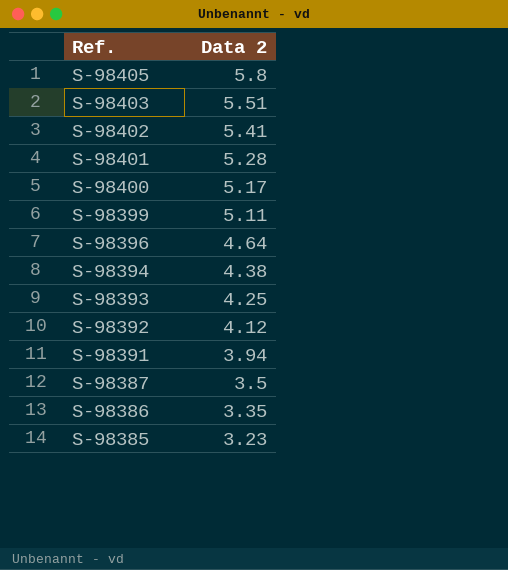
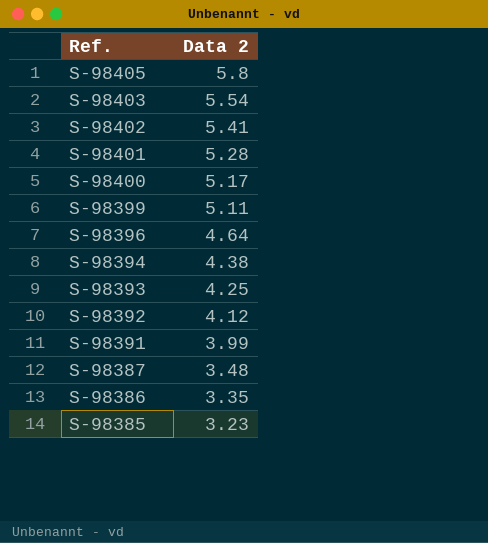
S-98403 | Data 2: 5.51 -> 5.54
S-98391 | Data 2: 3.94 -> 3.99
S-98387 | Data 2: 3.5 -> 3.48

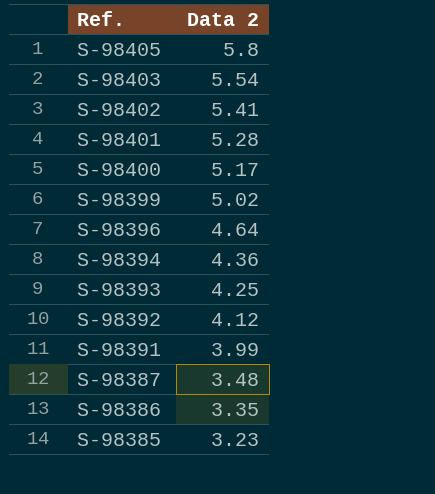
S-98399 | Data 2: 5.11 -> 5.02
S-98394 | Data 2: 4.38 -> 4.36

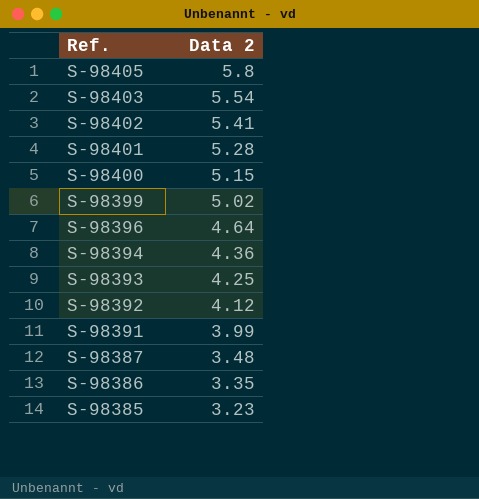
S-98400 | Data 2: 5.17 -> 5.15

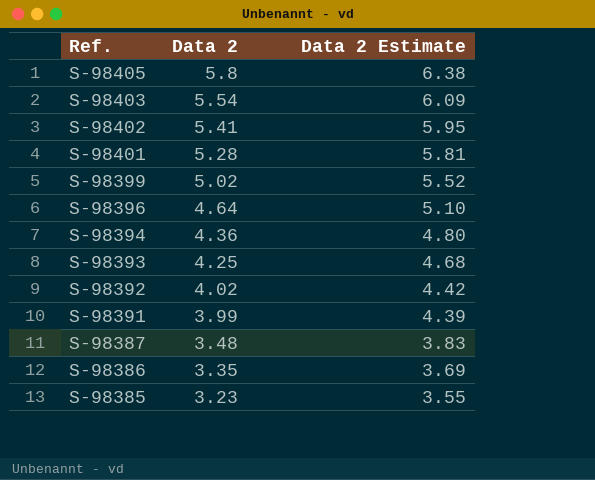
column Data 2 Estimate | formula: none -> [Data 2] * 1.1
row S-98400: 5.15 -> none
S-98392 | Data 2: 4.12 -> 4.02

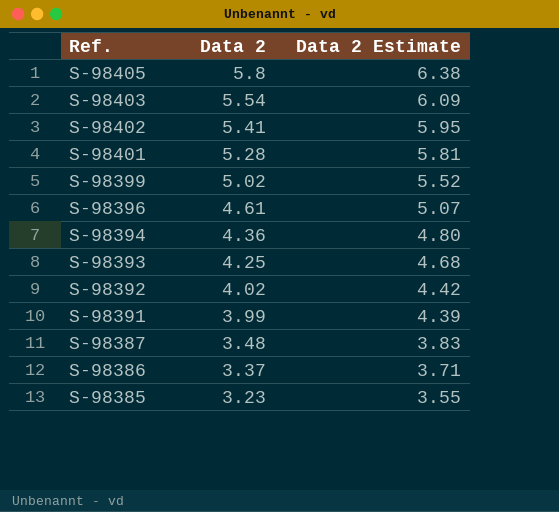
S-98396 | Data 2: 4.64 -> 4.61
S-98396 | Data 2 Estimate: 5.10 -> 5.07
S-98386 | Data 2: 3.35 -> 3.37
S-98386 | Data 2 Estimate: 3.69 -> 3.71

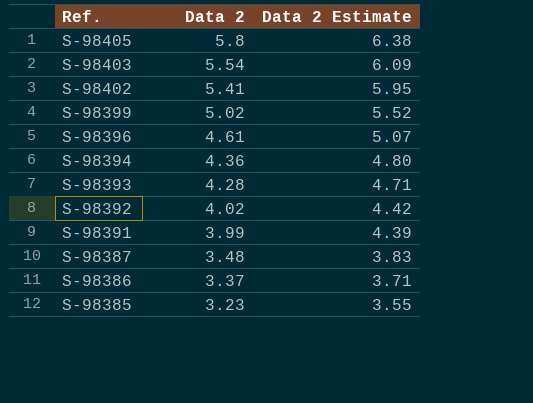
row S-98401: 5.28 | 5.81 -> none
S-98393 | Data 2: 4.25 -> 4.28
S-98393 | Data 2 Estimate: 4.68 -> 4.71

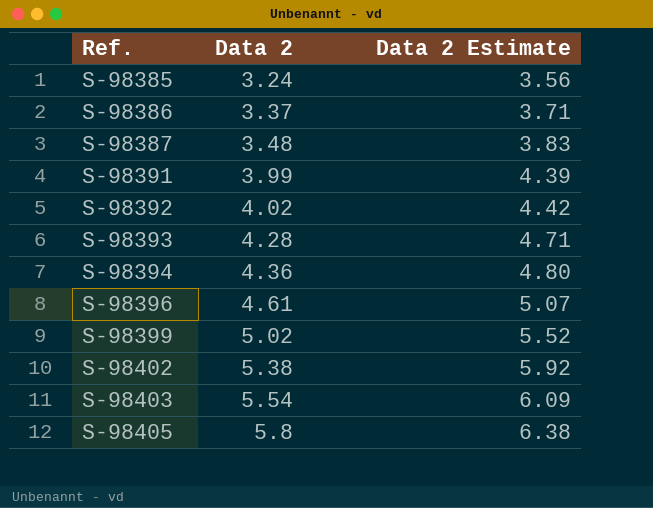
row order: Ref. descending -> Ref. ascending
S-98385 | Data 2: 3.23 -> 3.24
S-98385 | Data 2 Estimate: 3.55 -> 3.56
S-98402 | Data 2: 5.41 -> 5.38
S-98402 | Data 2 Estimate: 5.95 -> 5.92

